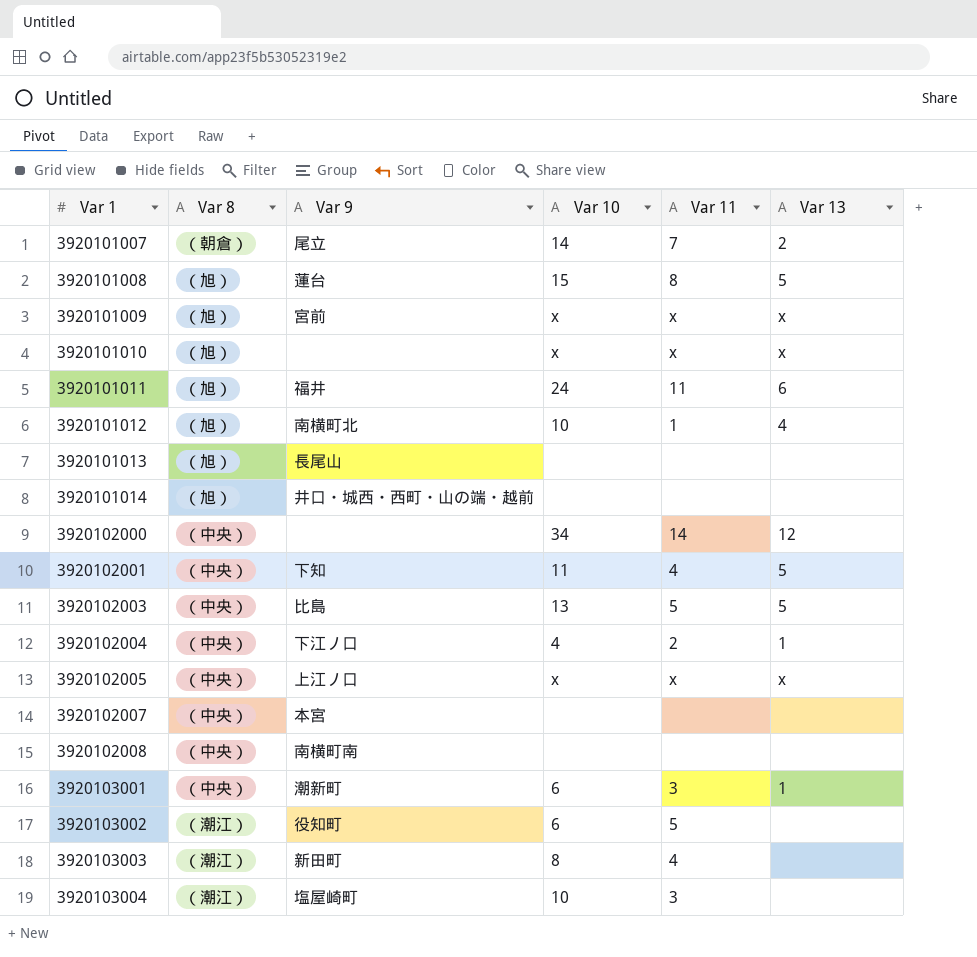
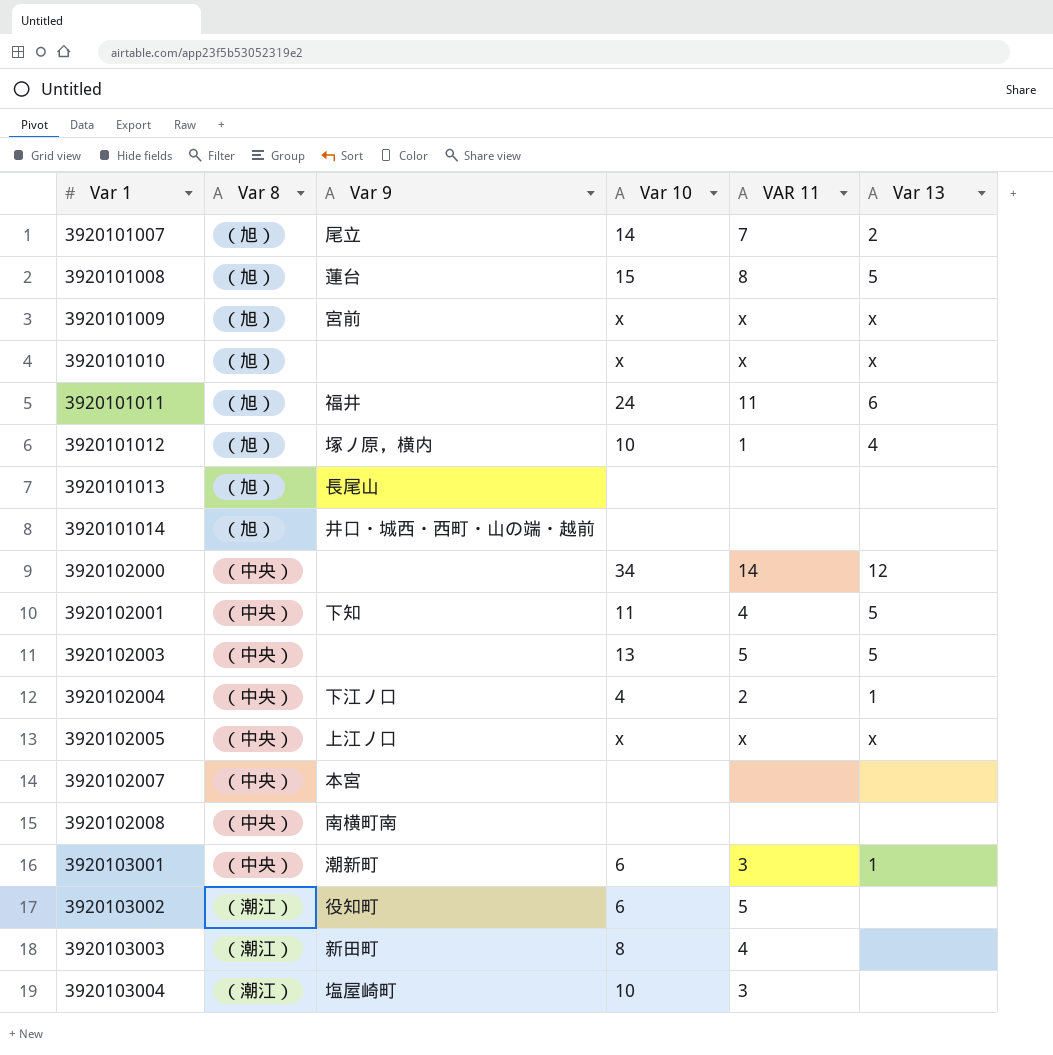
column name: Var 11 -> VAR 11
3920101007 | Var 8: （朝倉） -> （旭）
3920101012 | Var 9: 南横町北 -> 塚ノ原，横内
3920102003 | Var 9: 比島 -> none

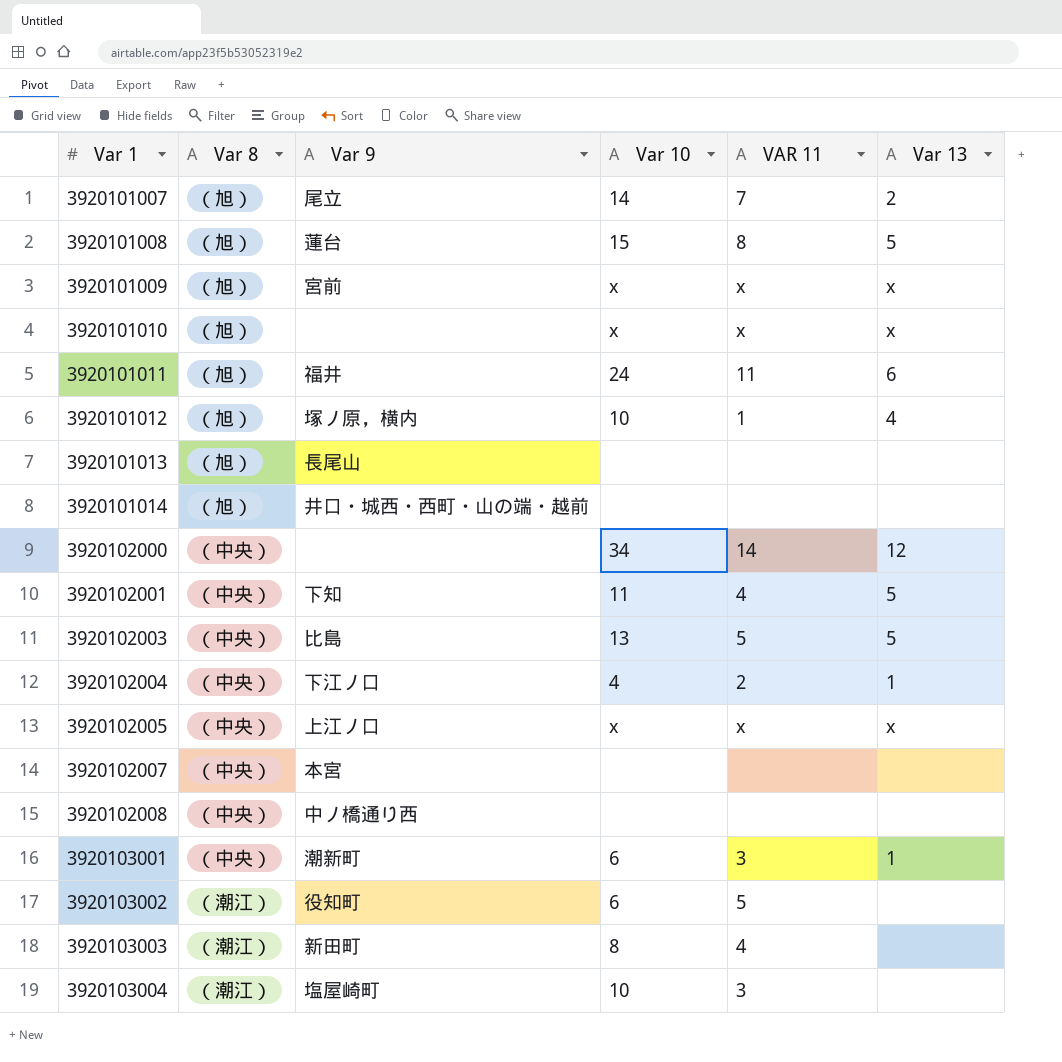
3920102003 | Var 9: none -> 比島
3920102008 | Var 9: 南横町南 -> 中ノ橋通り西

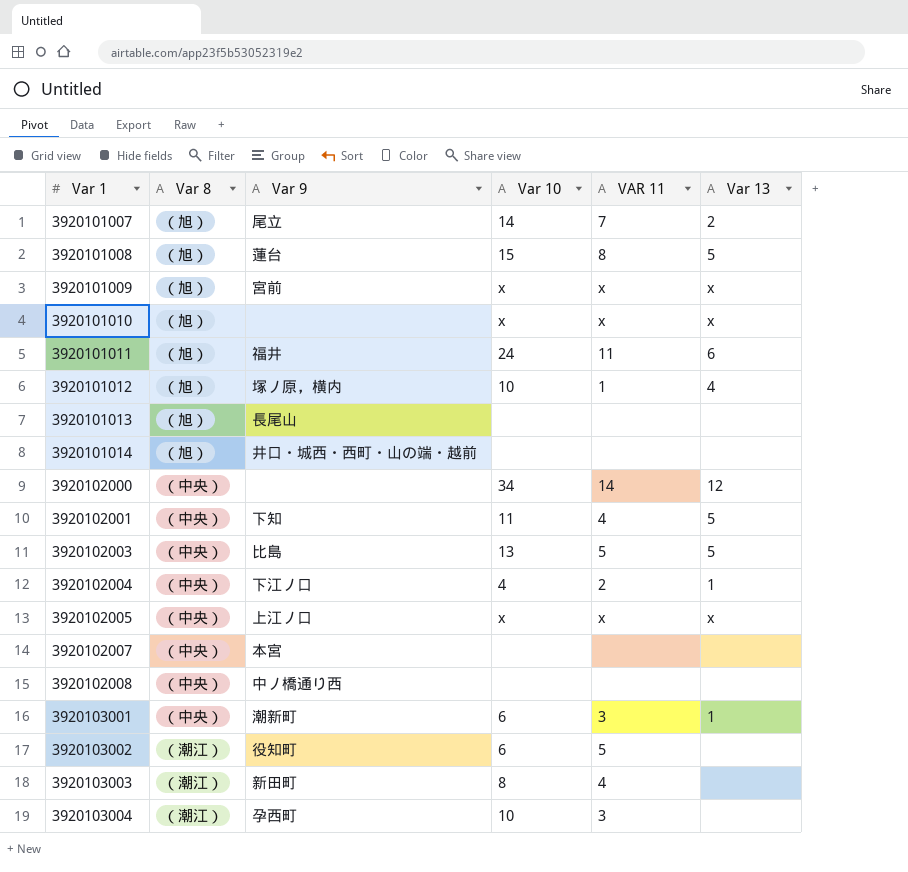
3920103004 | Var 9: 塩屋崎町 -> 孕西町

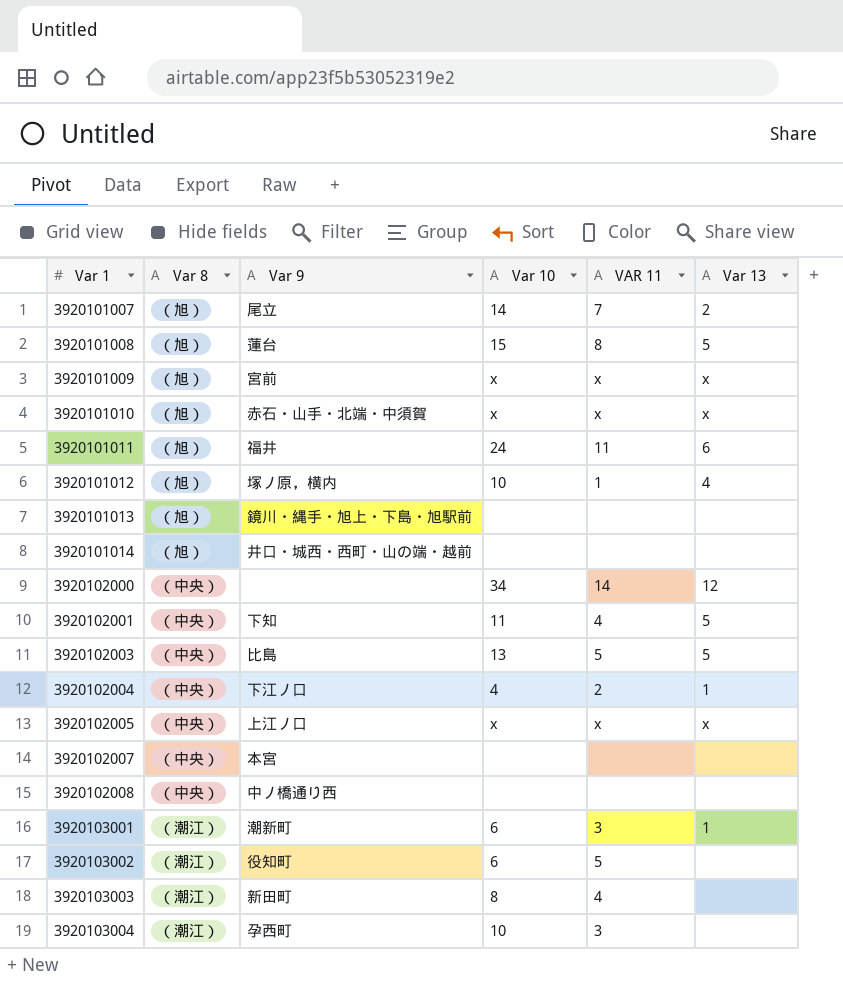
3920101010 | Var 9: none -> 赤石・山手・北端・中須賀
3920101013 | Var 9: 長尾山 -> 鏡川・縄手・旭上・下島・旭駅前
3920103001 | Var 8: （中央） -> （潮江）

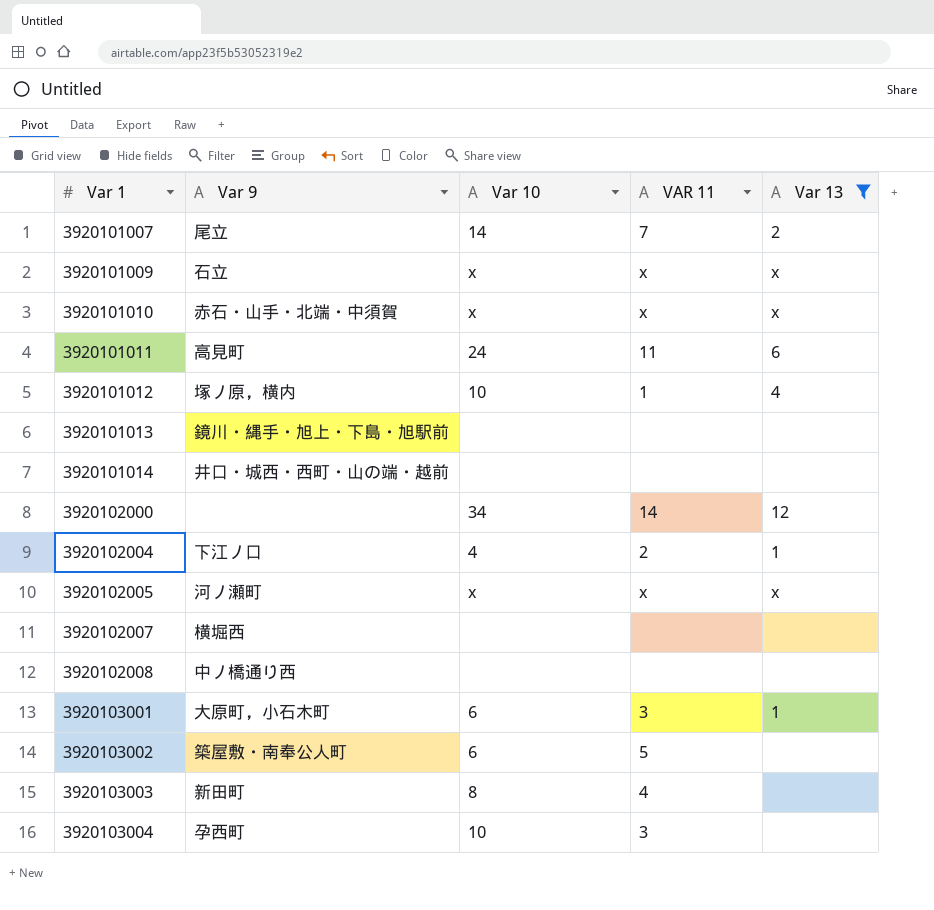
filter: none -> Var 13 != 5
column Var 8 | position: 2 -> none
3920101009 | Var 9: 宮前 -> 石立
3920101011 | Var 9: 福井 -> 高見町
3920102005 | Var 9: 上江ノ口 -> 河ノ瀬町
3920102007 | Var 9: 本宮 -> 横堀西
3920103001 | Var 9: 潮新町 -> 大原町，小石木町
3920103002 | Var 9: 役知町 -> 築屋敷・南奉公人町

